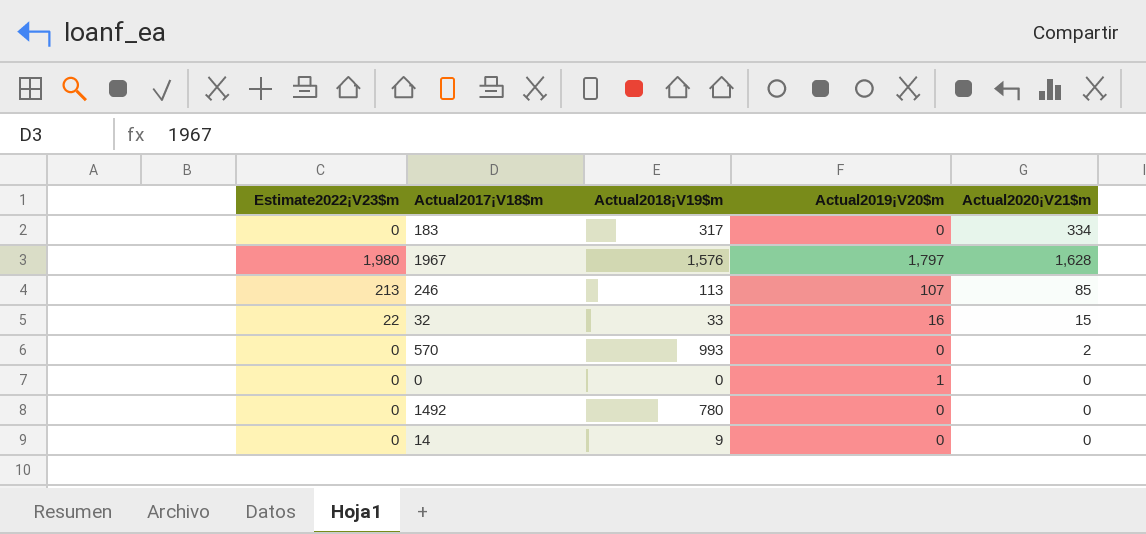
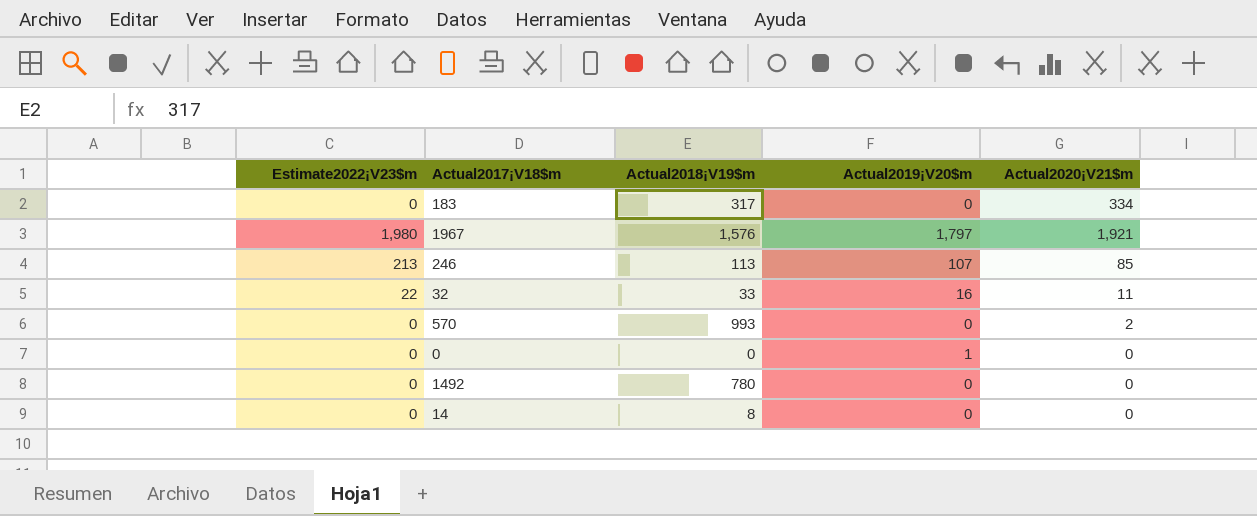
1967 | Actual2020¡V21$m: 1,628 -> 1,921
32 | Actual2020¡V21$m: 15 -> 11
14 | Actual2018¡V19$m: 9 -> 8

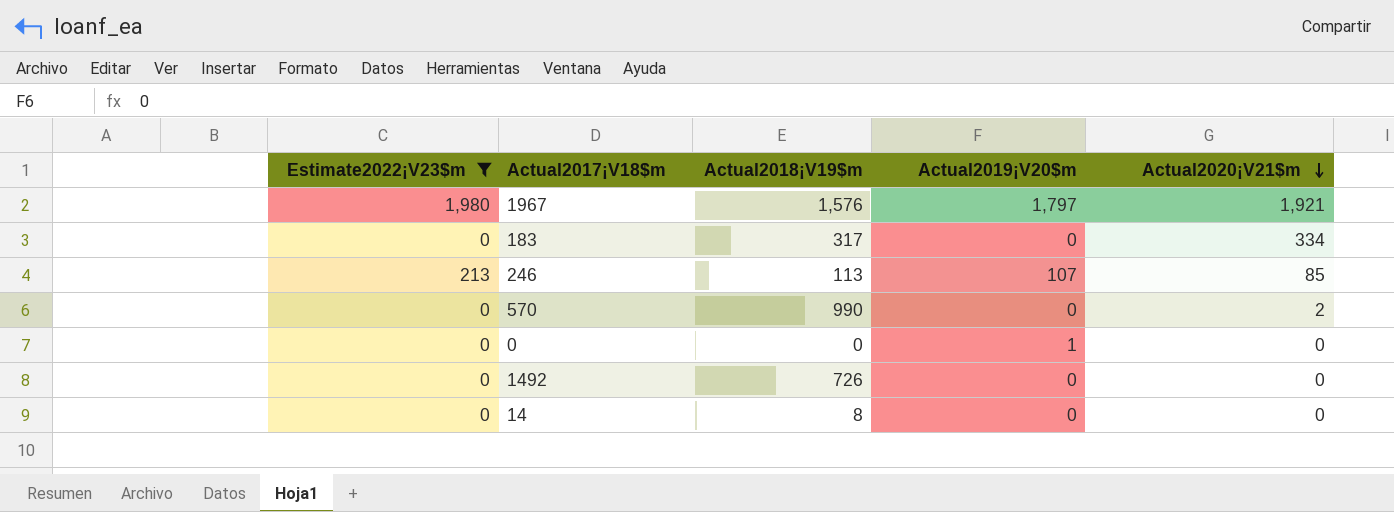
filter: none -> Estimate2022¡V23$m != 22
row order: none -> Actual2020¡V21$m descending
570 | Actual2018¡V19$m: 993 -> 990
1492 | Actual2018¡V19$m: 780 -> 726

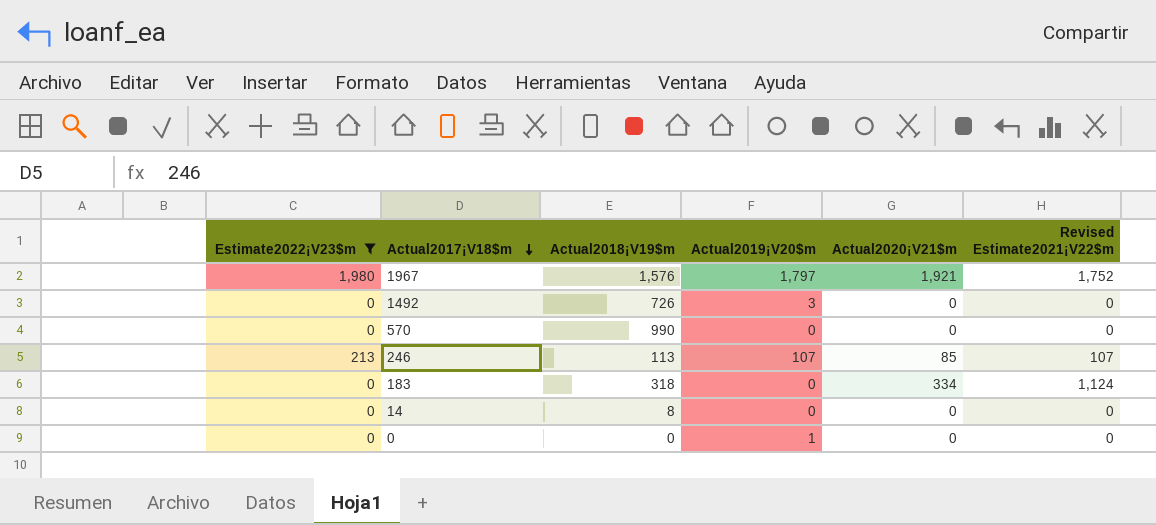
row order: Actual2020¡V21$m descending -> Actual2017¡V18$m descending
column Revised Estimate2021¡V22$m | position: none -> 6
1492 | Actual2019¡V20$m: 0 -> 3
570 | Actual2020¡V21$m: 2 -> 0
183 | Actual2018¡V19$m: 317 -> 318

